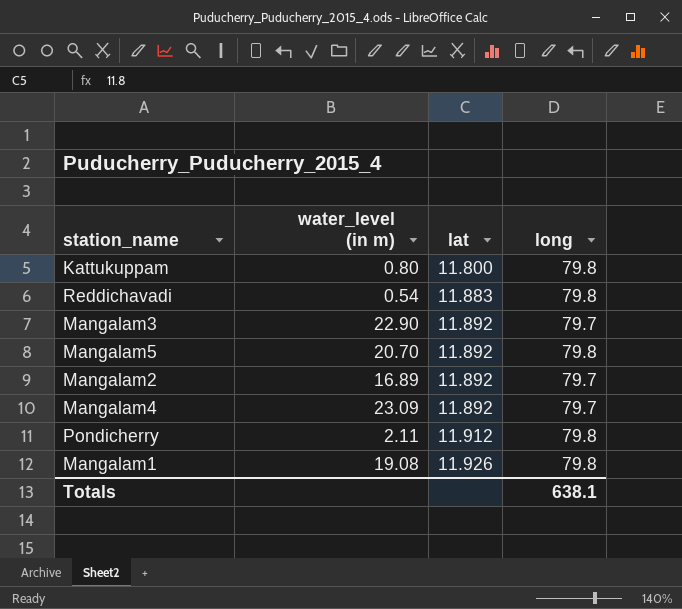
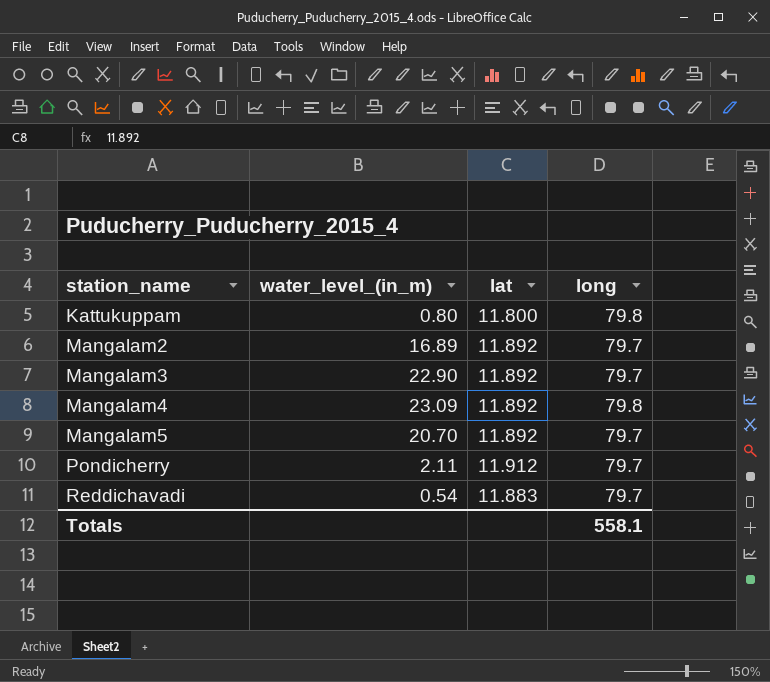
row order: lat ascending -> station_name ascending
column name: water_level (in m) -> water_level_(in_m)
row Mangalam1: 19.08 | 11.926 | 79.8 -> none
Mangalam4 | long: 79.7 -> 79.8
Mangalam5 | long: 79.8 -> 79.7
Pondicherry | long: 79.8 -> 79.7
Reddichavadi | long: 79.8 -> 79.7
Totals | long: 638.1 -> 558.1

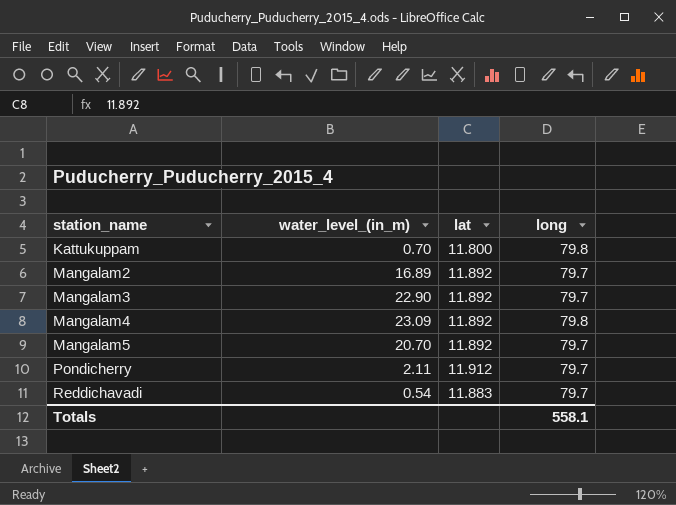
Kattukuppam | water_level_(in_m): 0.80 -> 0.70

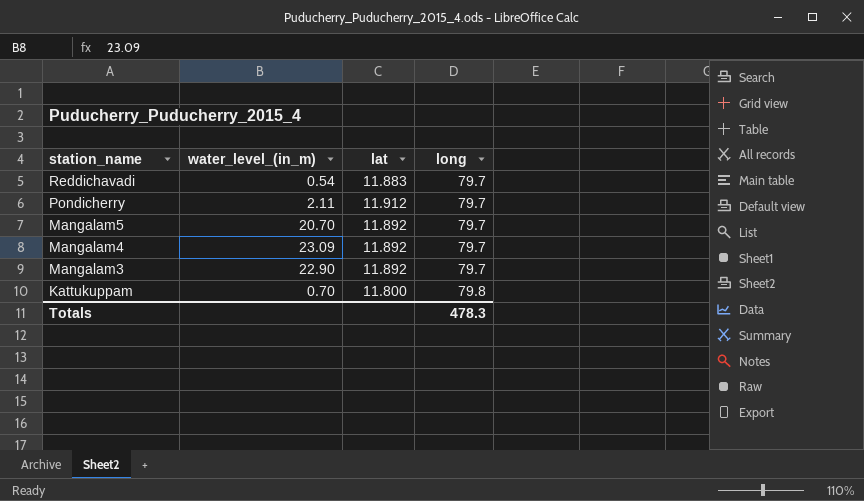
row order: station_name ascending -> station_name descending
row Mangalam2: 16.89 | 11.892 | 79.7 -> none
Mangalam4 | long: 79.8 -> 79.7
Totals | long: 558.1 -> 478.3

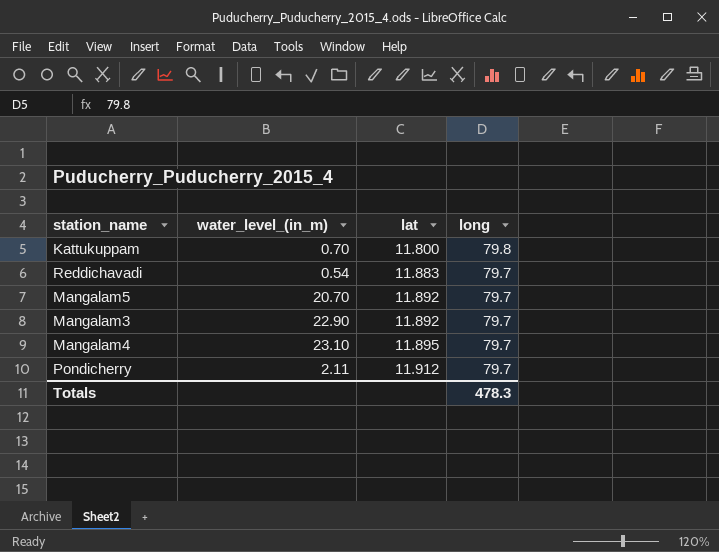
row order: station_name descending -> lat ascending
Mangalam4 | water_level_(in_m): 23.09 -> 23.10
Mangalam4 | lat: 11.892 -> 11.895

